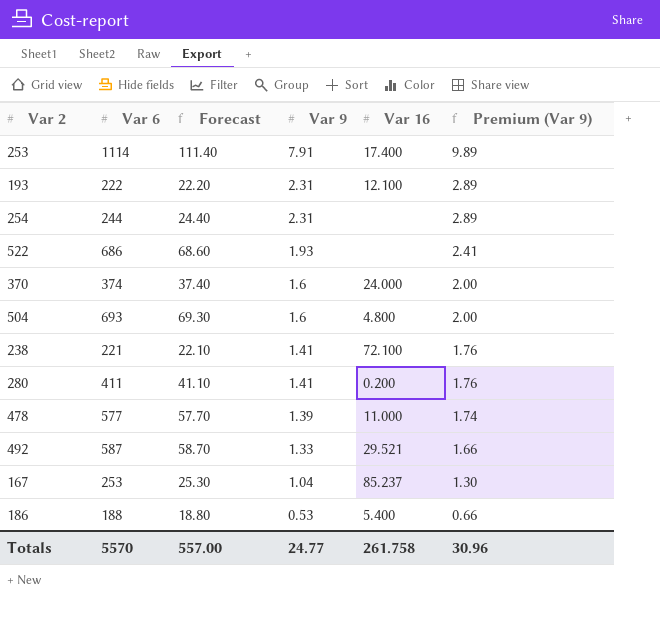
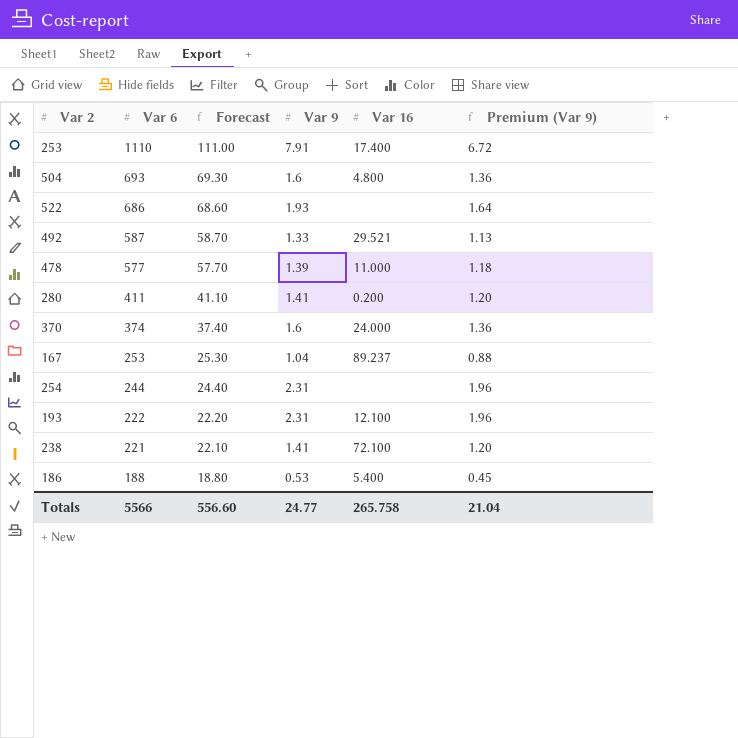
row order: Var 9 descending -> Var 6 descending
column Premium (Var 9) | formula: [Var 9] * 1.25 -> [Var 9] * 0.85
253 | Var 6: 1114 -> 1110
253 | Forecast: 111.40 -> 111.00
167 | Var 16: 85.237 -> 89.237
Totals | Var 6: 5570 -> 5566
Totals | Forecast: 557.00 -> 556.60
Totals | Var 16: 261.758 -> 265.758
Totals | Premium (Var 9): 30.96 -> 21.04

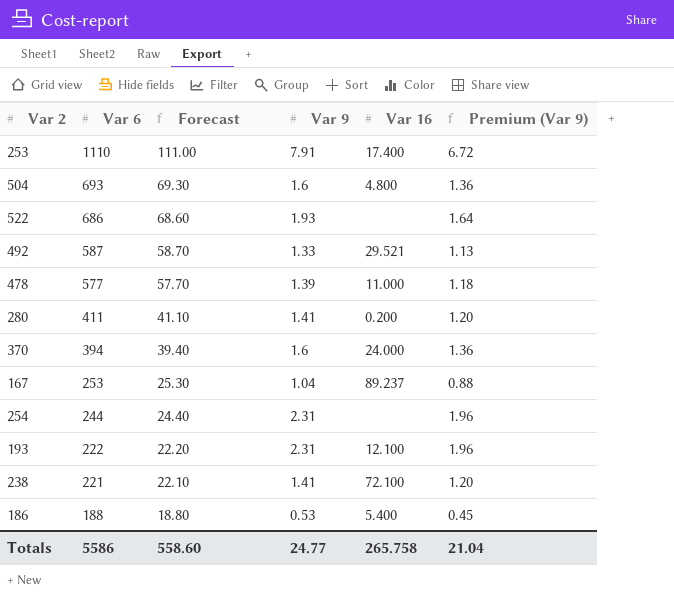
370 | Var 6: 374 -> 394
370 | Forecast: 37.40 -> 39.40
Totals | Var 6: 5566 -> 5586
Totals | Forecast: 556.60 -> 558.60

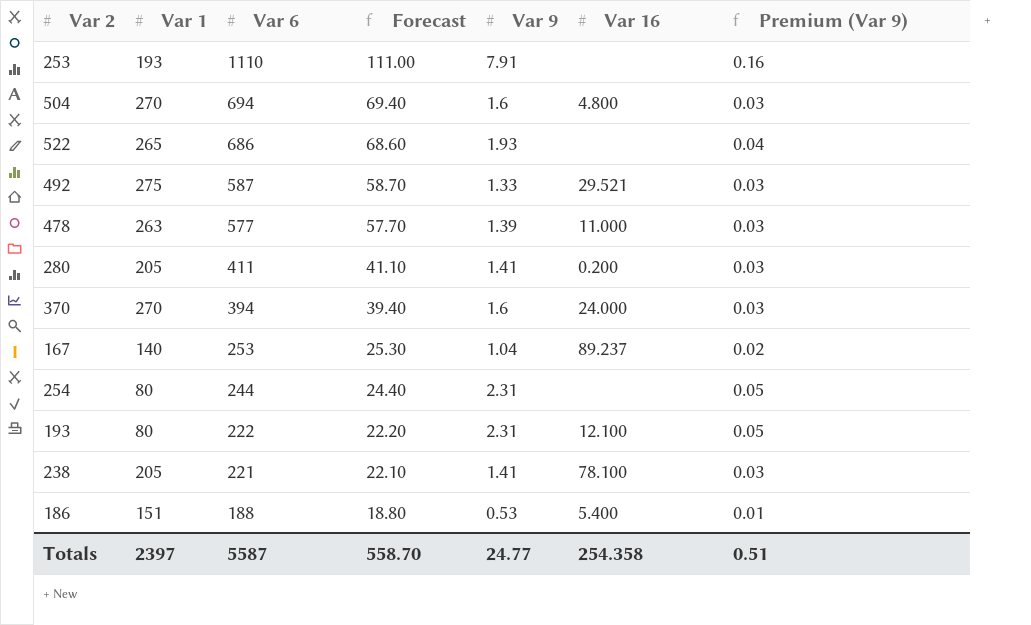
column Var 1 | position: none -> 2
column Premium (Var 9) | formula: [Var 9] * 0.85 -> [Var 9] * 0.02
253 | Var 16: 17.400 -> none
504 | Var 6: 693 -> 694
504 | Forecast: 69.30 -> 69.40
238 | Var 16: 72.100 -> 78.100
Totals | Var 6: 5586 -> 5587
Totals | Forecast: 558.60 -> 558.70
Totals | Var 16: 265.758 -> 254.358
Totals | Premium (Var 9): 21.04 -> 0.51

